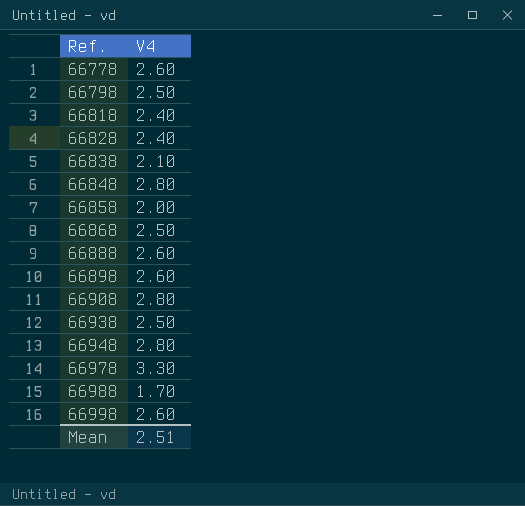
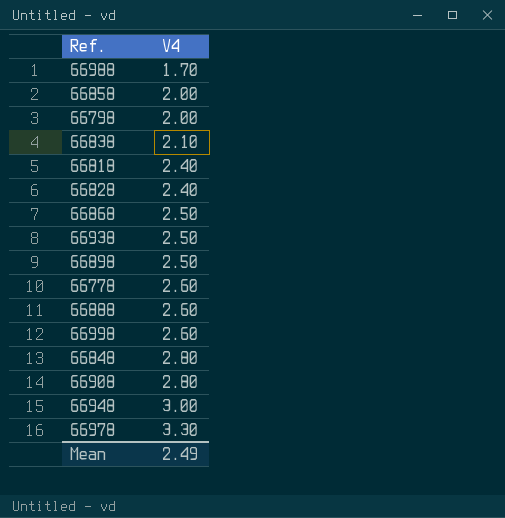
row order: Ref. ascending -> V4 ascending
66798 | V4: 2.50 -> 2.00
66898 | V4: 2.60 -> 2.50
66948 | V4: 2.80 -> 3.00
Mean | V4: 2.51 -> 2.49

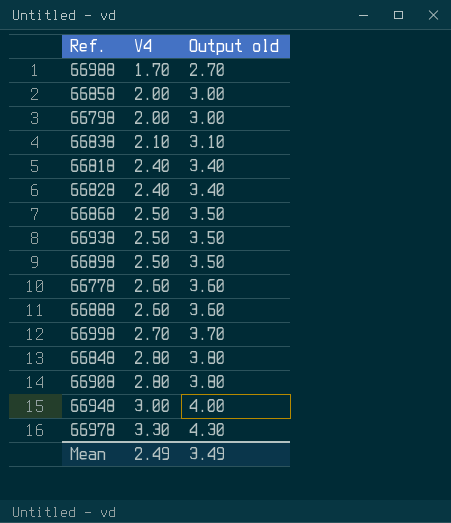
column Output old | formula: none -> [V4] + 1
66998 | V4: 2.60 -> 2.70

